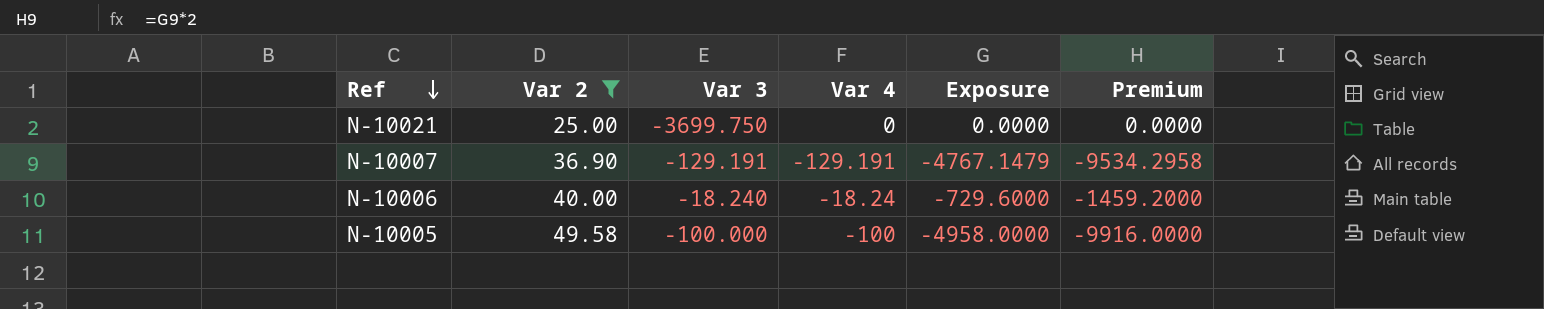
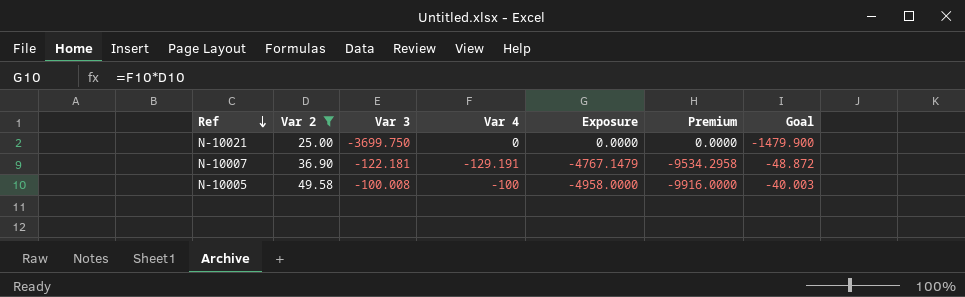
column Goal | formula: none -> [Var 3] * 0.4
row N-10006: 40.00 | -18.240 | -18.24 | -729.6000 | -1459.2000 -> none
N-10007 | Var 3: -129.191 -> -122.181
N-10005 | Var 3: -100.000 -> -100.008

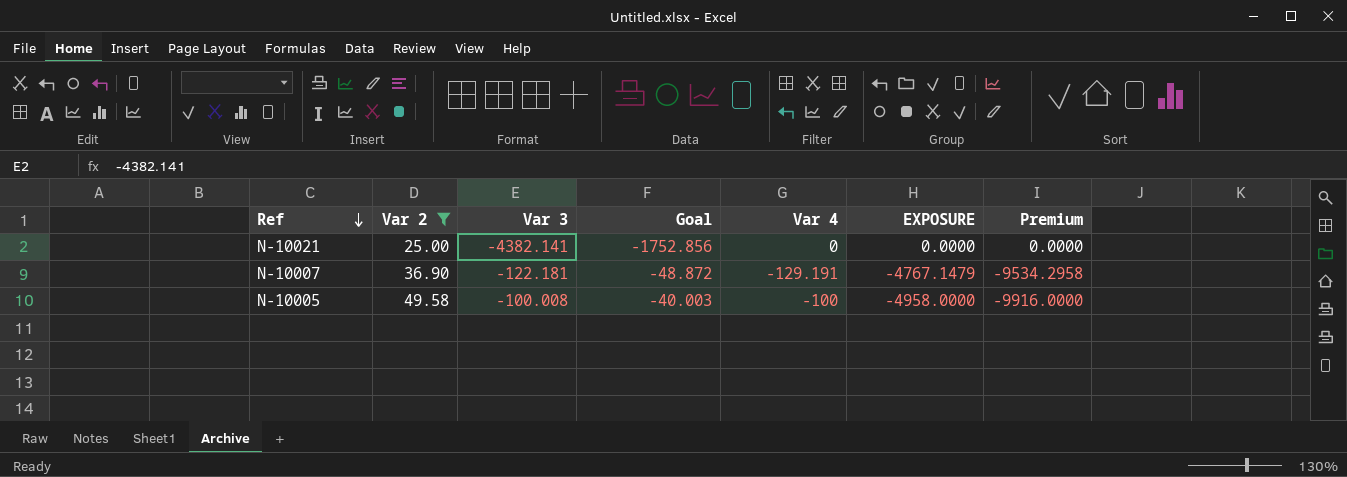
column Goal | position: 7 -> 4
column name: Exposure -> EXPOSURE
N-10021 | Var 3: -3699.750 -> -4382.141
N-10021 | Goal: -1479.900 -> -1752.856

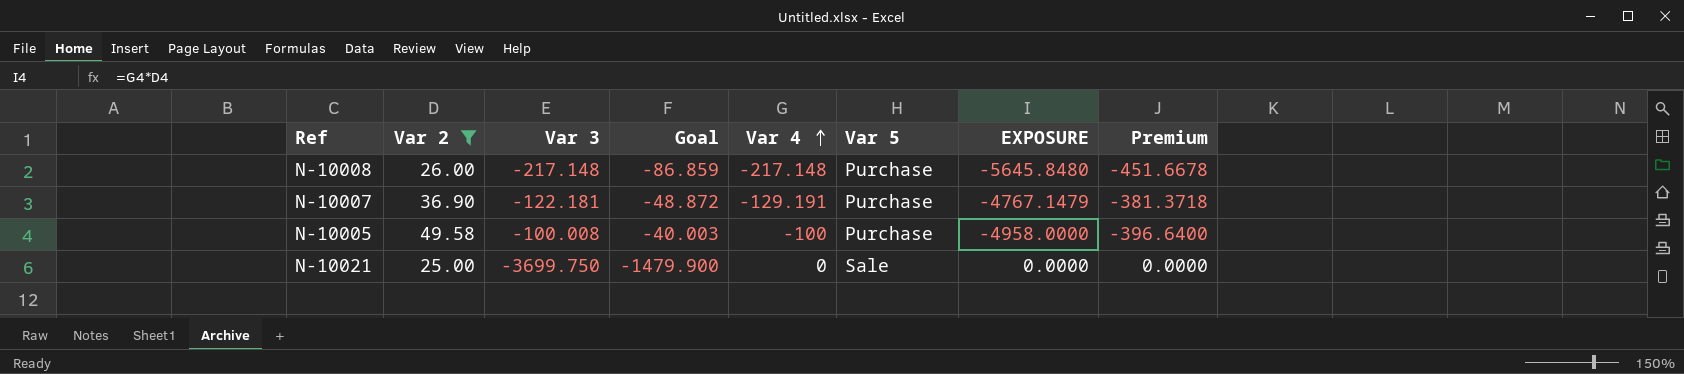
row order: Ref descending -> Var 4 ascending
column Var 5 | position: none -> 6
column Premium | formula: [EXPOSURE] * 2 -> [EXPOSURE] * 0.08
row N-10008: none -> 26.00 | -217.148 | -86.859 | -217.148 | Purchase | -5645.8480 | -451.6678
N-10021 | Var 3: -4382.141 -> -3699.750
N-10021 | Goal: -1752.856 -> -1479.900

